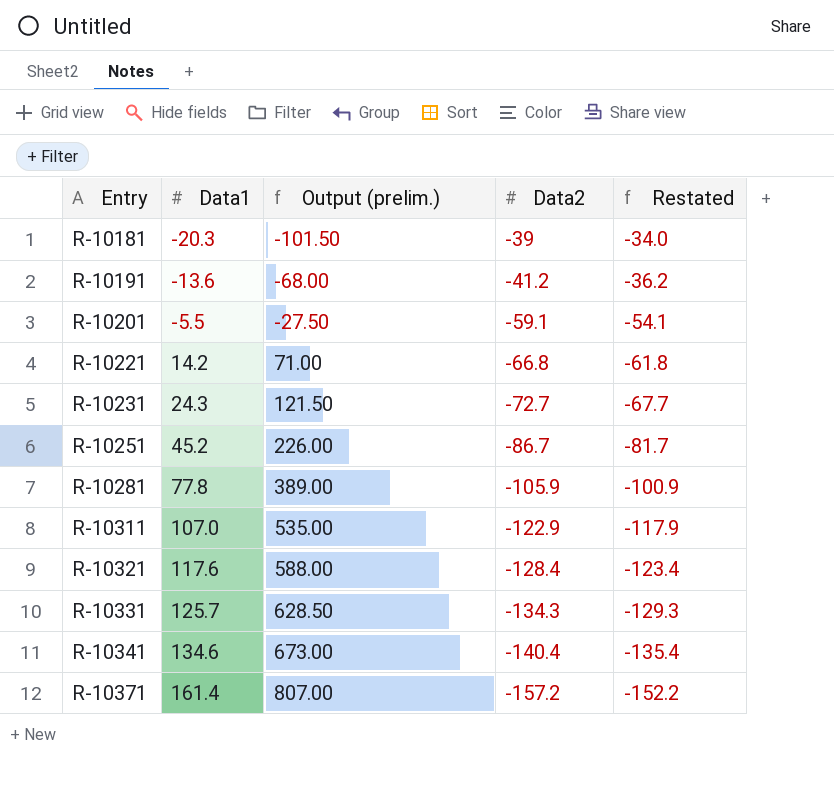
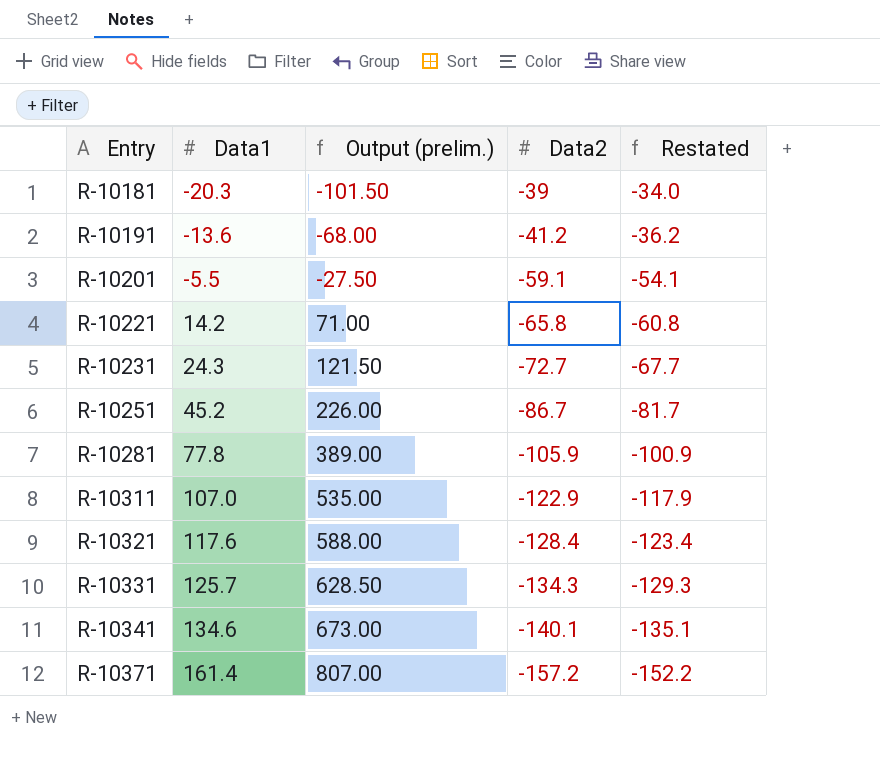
R-10221 | Data2: -66.8 -> -65.8
R-10221 | Restated: -61.8 -> -60.8
R-10341 | Data2: -140.4 -> -140.1
R-10341 | Restated: -135.4 -> -135.1

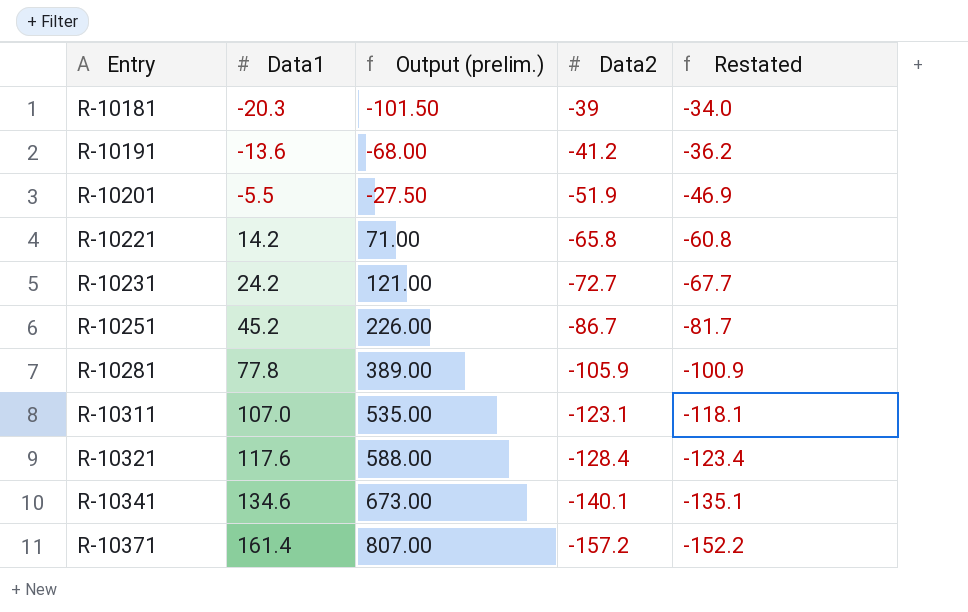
row R-10331: 125.7 | 628.50 | -134.3 | -129.3 -> none
R-10201 | Data2: -59.1 -> -51.9
R-10201 | Restated: -54.1 -> -46.9
R-10231 | Data1: 24.3 -> 24.2
R-10231 | Output (prelim.): 121.50 -> 121.00
R-10311 | Data2: -122.9 -> -123.1
R-10311 | Restated: -117.9 -> -118.1

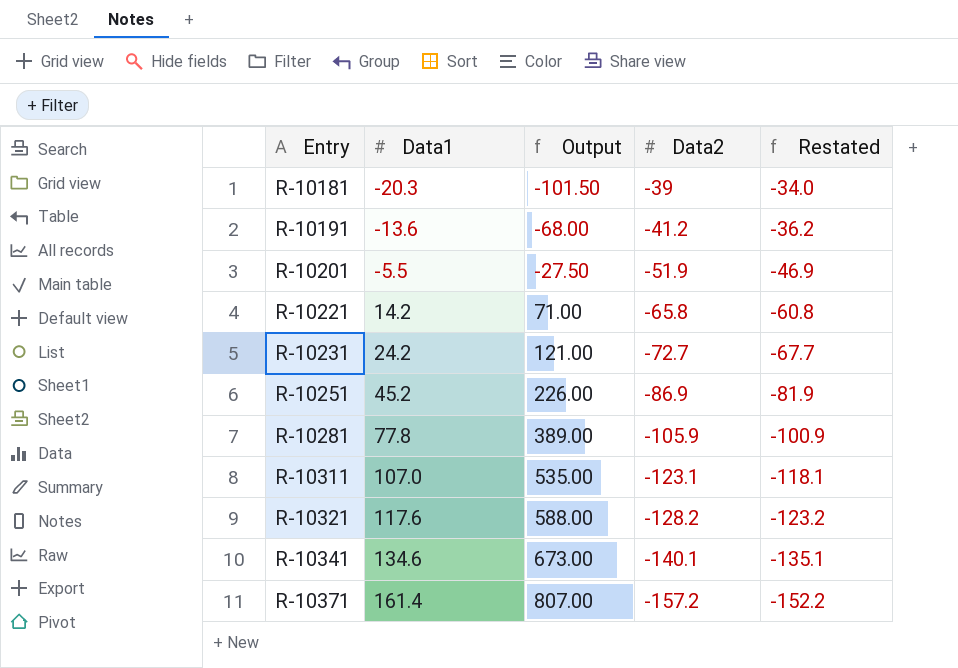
column name: Output (prelim.) -> Output
R-10251 | Data2: -86.7 -> -86.9
R-10251 | Restated: -81.7 -> -81.9
R-10321 | Data2: -128.4 -> -128.2
R-10321 | Restated: -123.4 -> -123.2

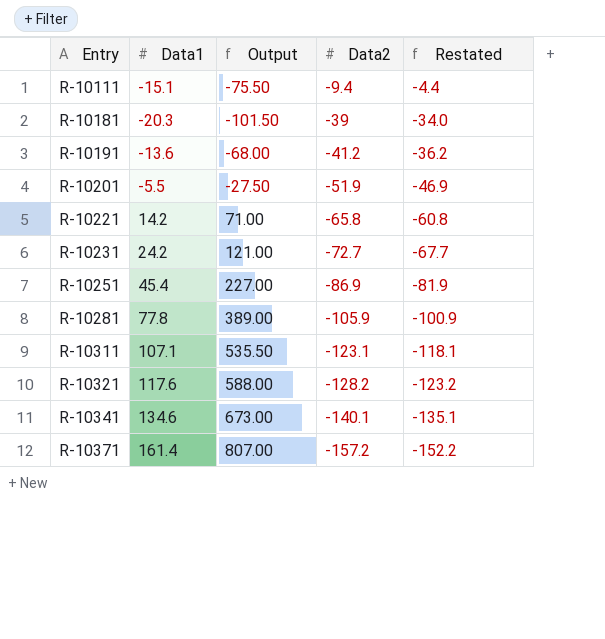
row R-10111: none -> -15.1 | -75.50 | -9.4 | -4.4
R-10251 | Data1: 45.2 -> 45.4
R-10251 | Output: 226.00 -> 227.00
R-10311 | Data1: 107.0 -> 107.1
R-10311 | Output: 535.00 -> 535.50

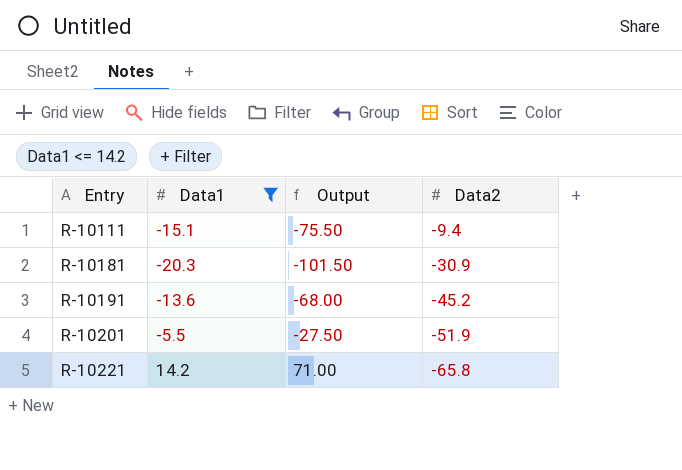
filter: none -> Data1 <= 14.2
column Restated | formula: [Data2] + 5 -> none
R-10181 | Data2: -39 -> -30.9
R-10191 | Data2: -41.2 -> -45.2

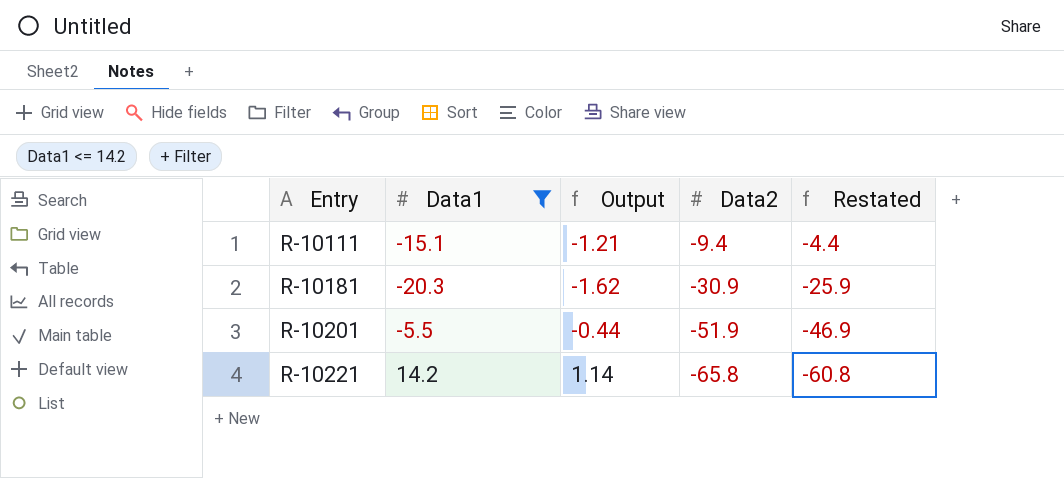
column Output | formula: [Data1] * 5 -> [Data1] * 0.08
column Restated | formula: none -> [Data2] + 5
row R-10191: -13.6 | -68.00 | -45.2 -> none

